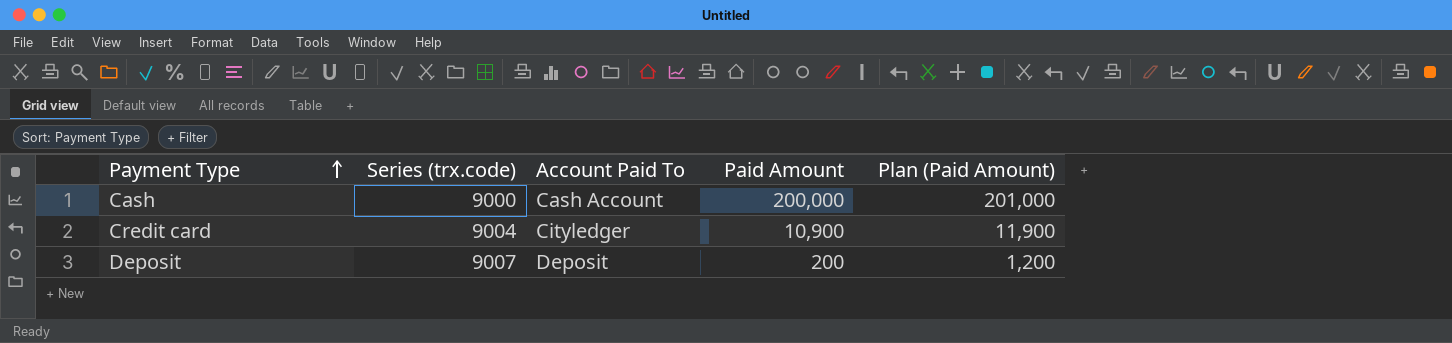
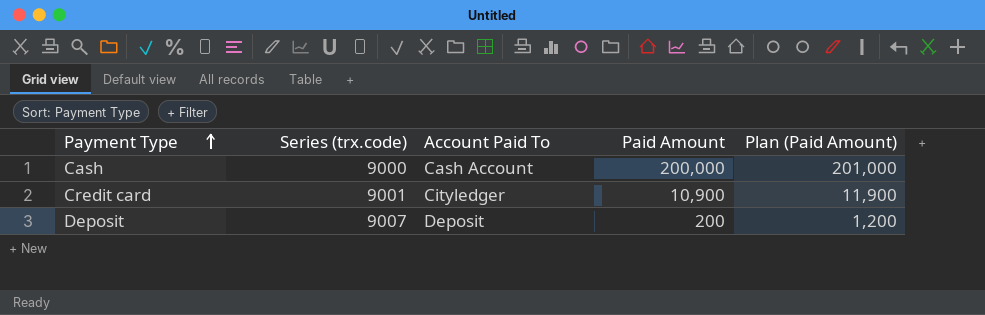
Credit card | Series (trx.code): 9004 -> 9001

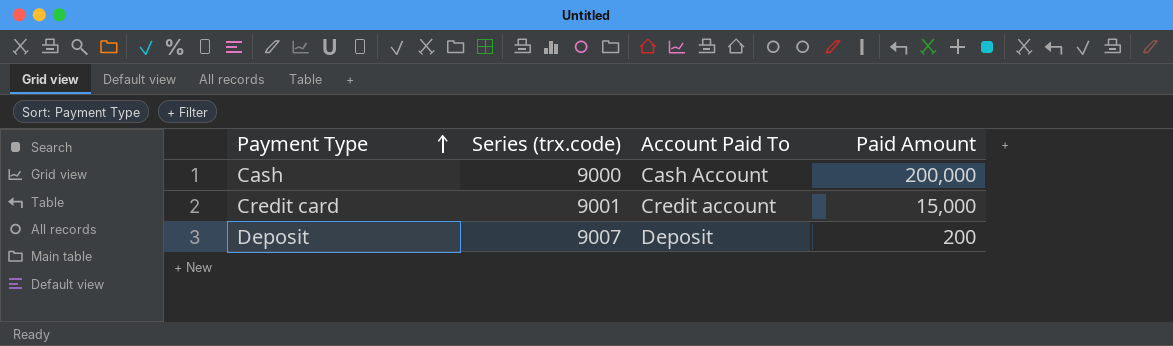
column Plan (Paid Amount) | formula: [Paid Amount] + 1000 -> none
Credit card | Account Paid To: Cityledger -> Credit account
Credit card | Paid Amount: 10,900 -> 15,000

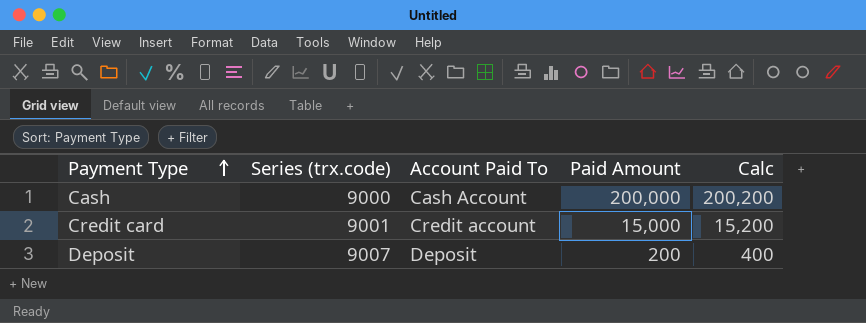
column Calc | formula: none -> [Paid Amount] + 200

